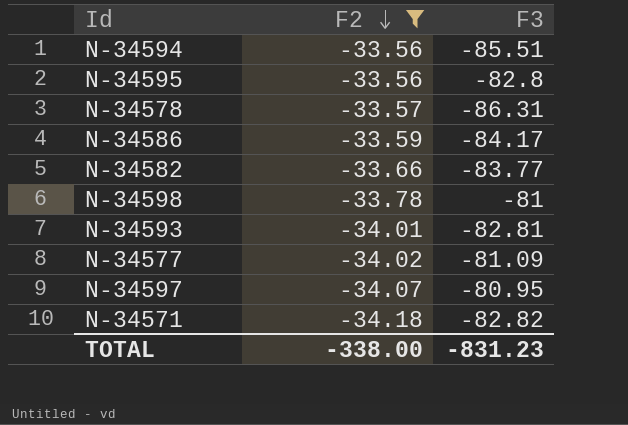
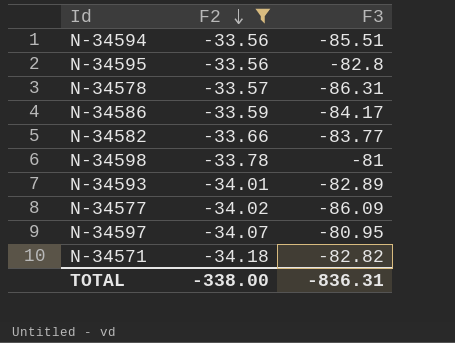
N-34593 | F3: -82.81 -> -82.89
N-34577 | F3: -81.09 -> -86.09
TOTAL | F3: -831.23 -> -836.31

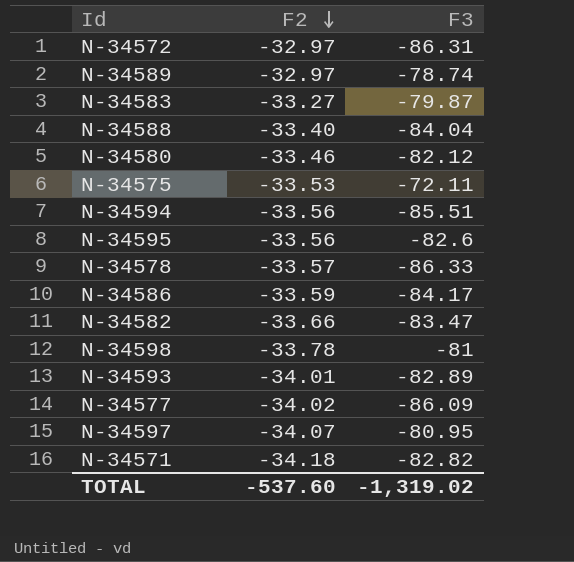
filter: F2 <= -33.56 -> none
N-34595 | F3: -82.8 -> -82.6
N-34578 | F3: -86.31 -> -86.33
N-34582 | F3: -83.77 -> -83.47
TOTAL | F2: -338.00 -> -537.60
TOTAL | F3: -836.31 -> -1,319.02

